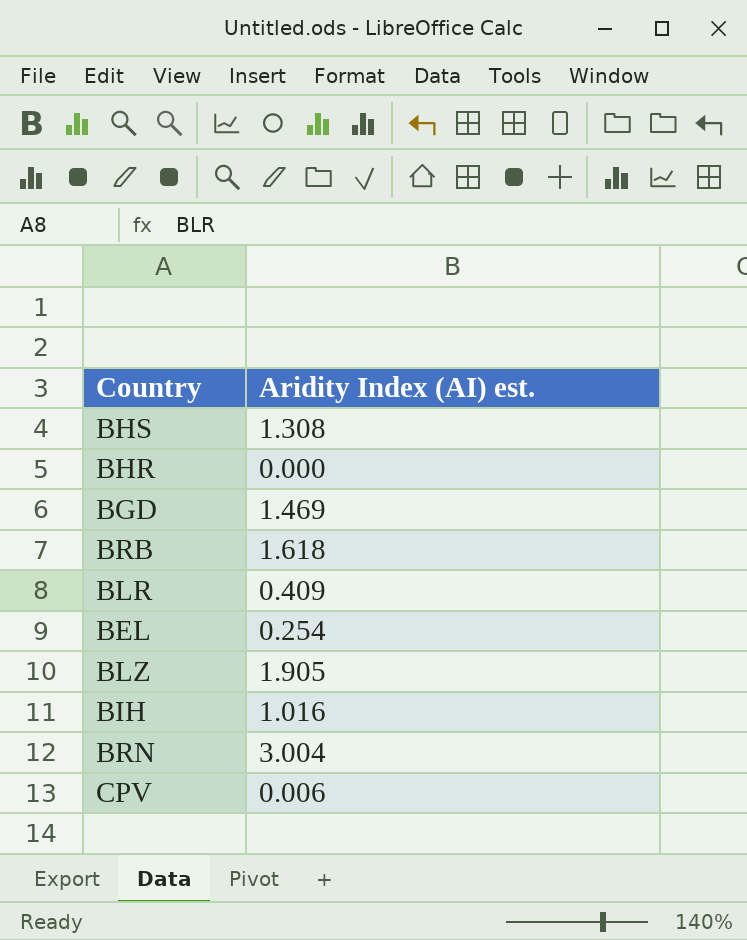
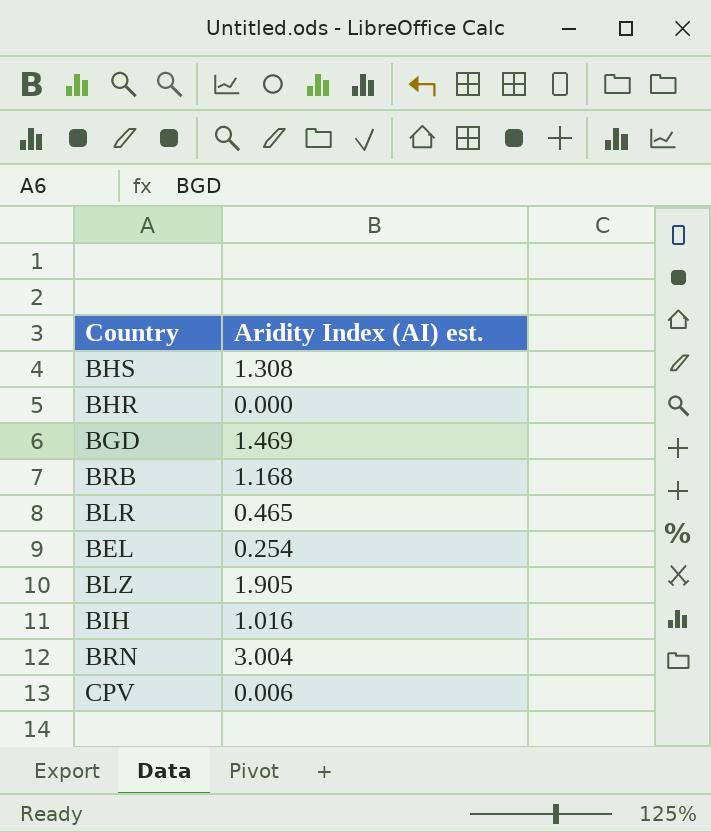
BRB | Aridity Index (AI) est.: 1.618 -> 1.168
BLR | Aridity Index (AI) est.: 0.409 -> 0.465

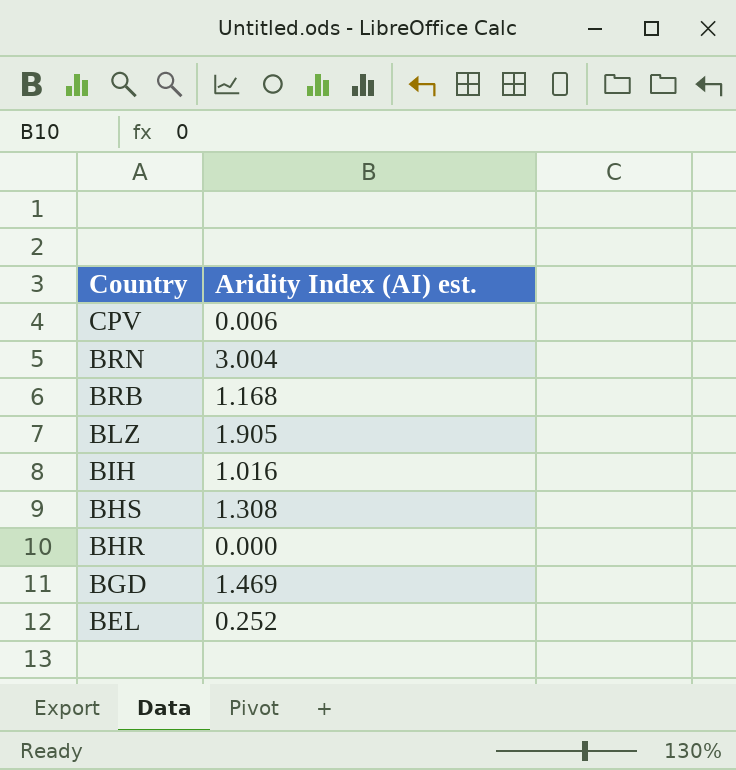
row order: none -> Country descending
row BLR: 0.465 -> none
BEL | Aridity Index (AI) est.: 0.254 -> 0.252

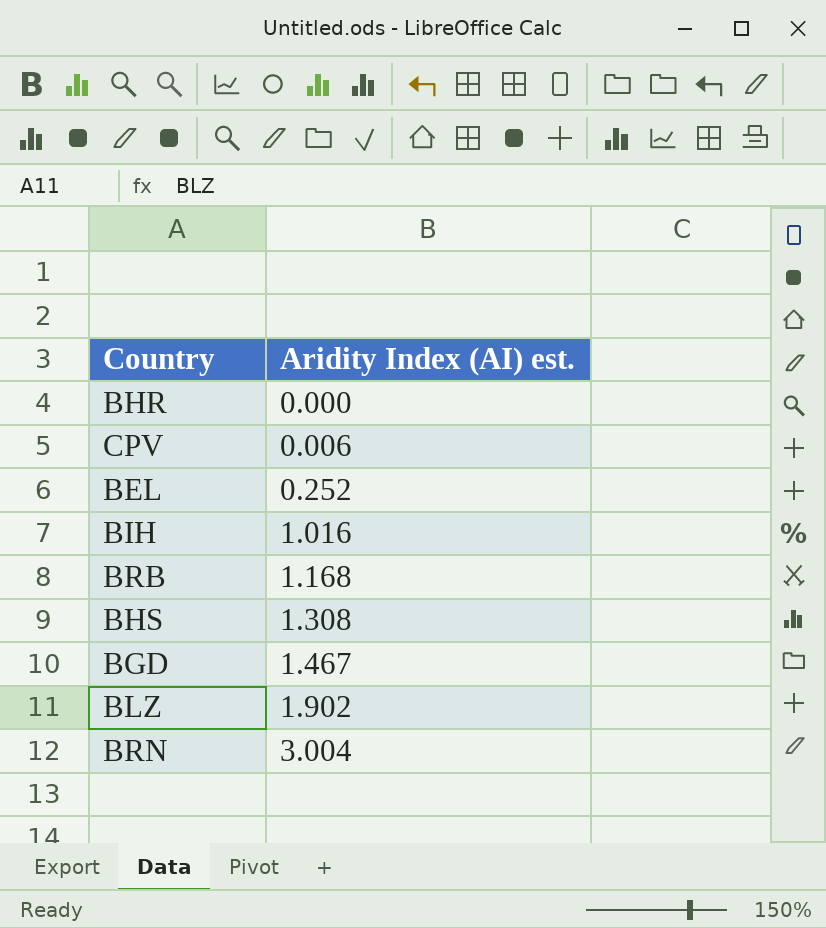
row order: Country descending -> Aridity Index (AI) est. ascending
BGD | Aridity Index (AI) est.: 1.469 -> 1.467
BLZ | Aridity Index (AI) est.: 1.905 -> 1.902

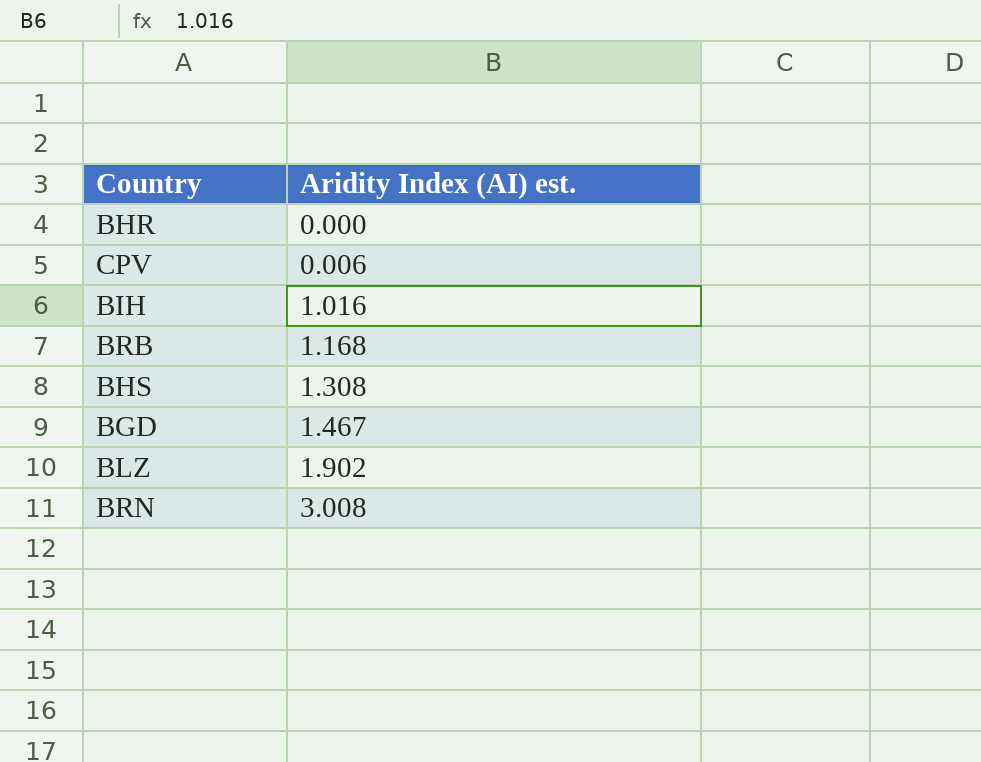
row BEL: 0.252 -> none
BRN | Aridity Index (AI) est.: 3.004 -> 3.008

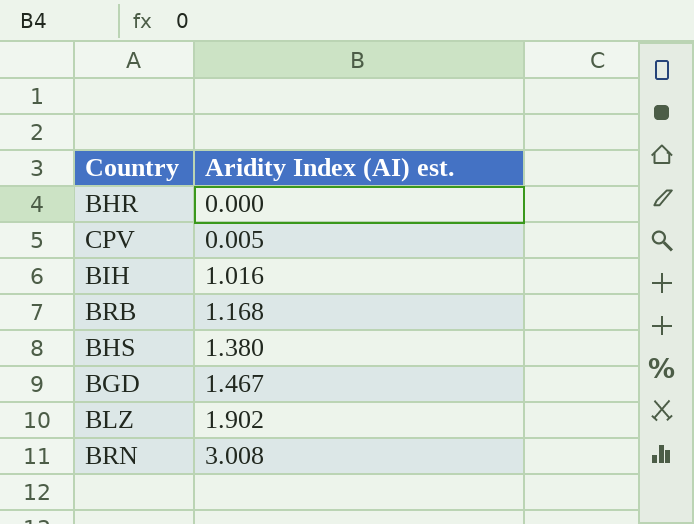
CPV | Aridity Index (AI) est.: 0.006 -> 0.005
BHS | Aridity Index (AI) est.: 1.308 -> 1.380

